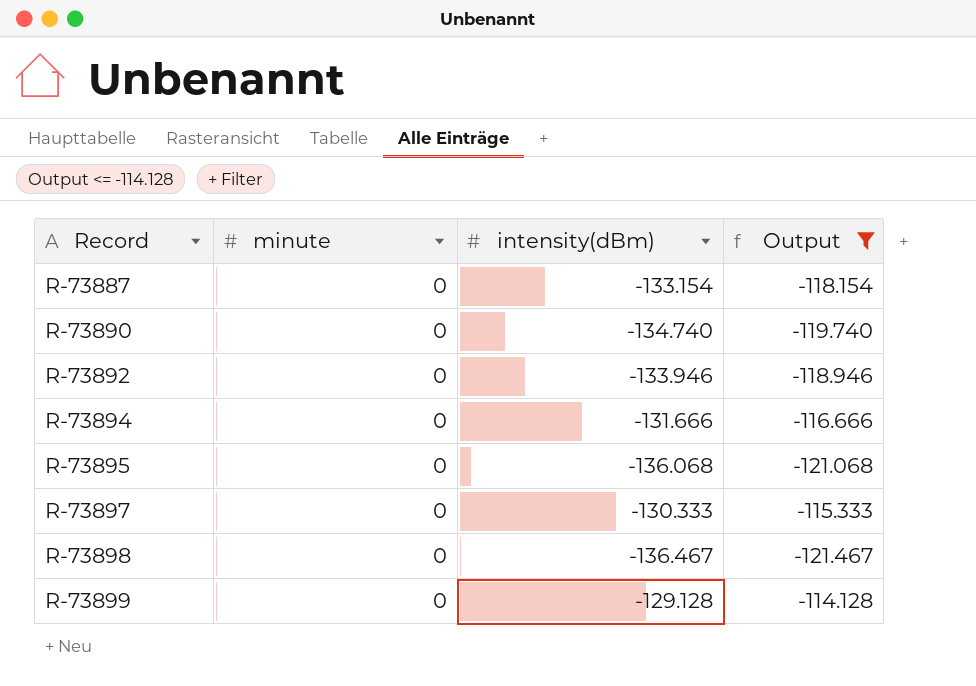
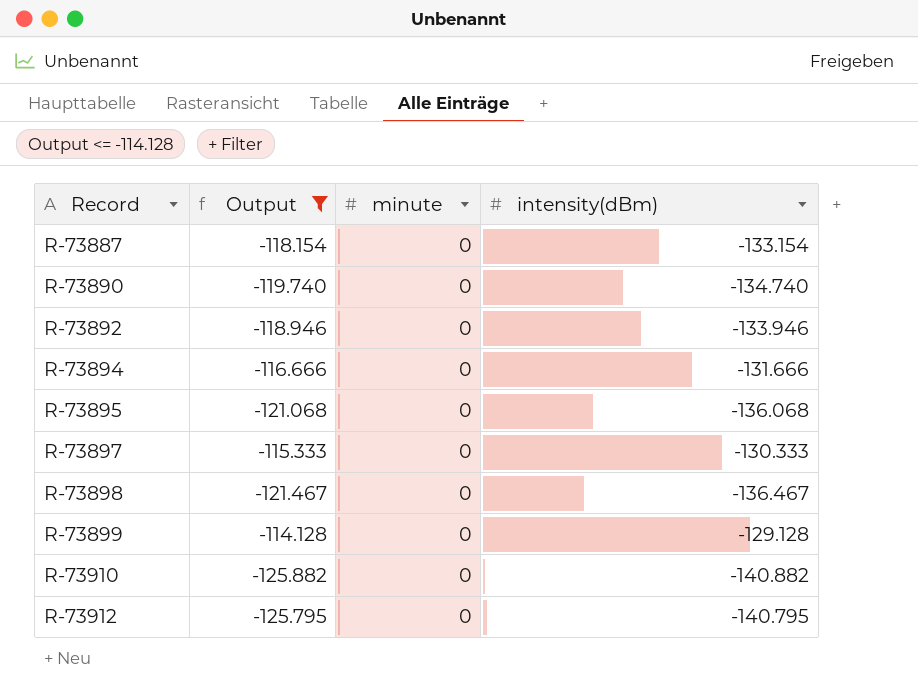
column Output | position: 4 -> 2
row R-73910: none -> -125.882 | 0 | -140.882
row R-73912: none -> -125.795 | 0 | -140.795

